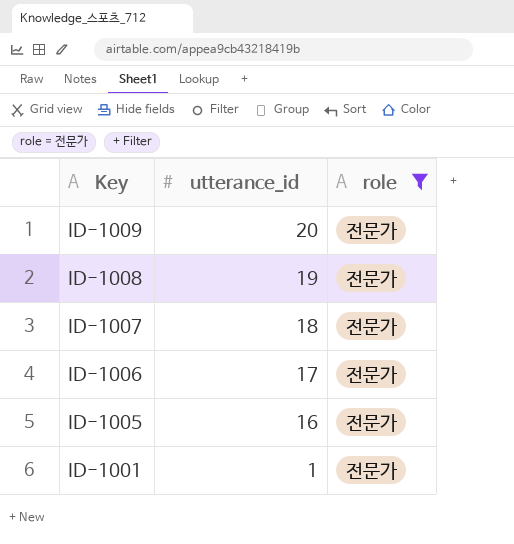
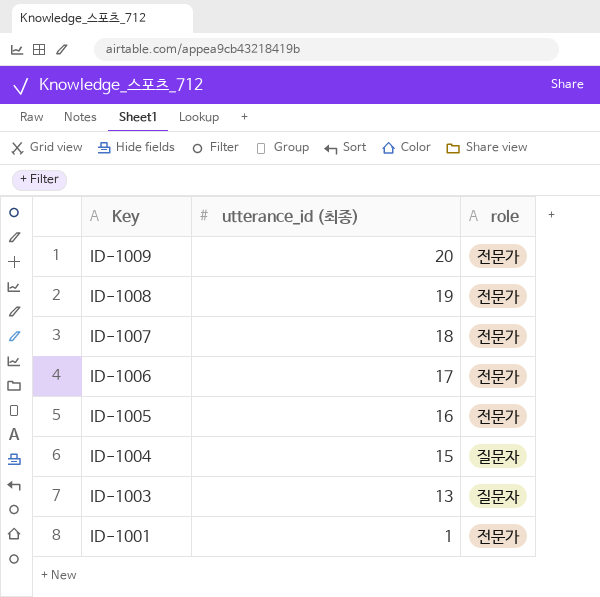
filter: role = 전문가 -> none
column name: utterance_id -> utterance_id (최종)

